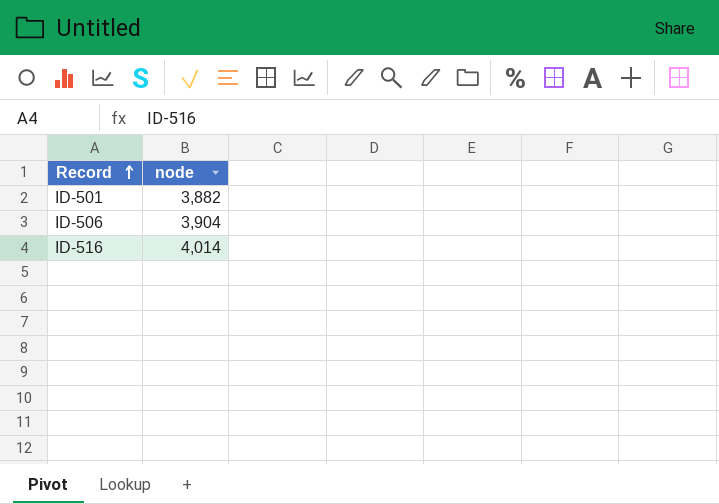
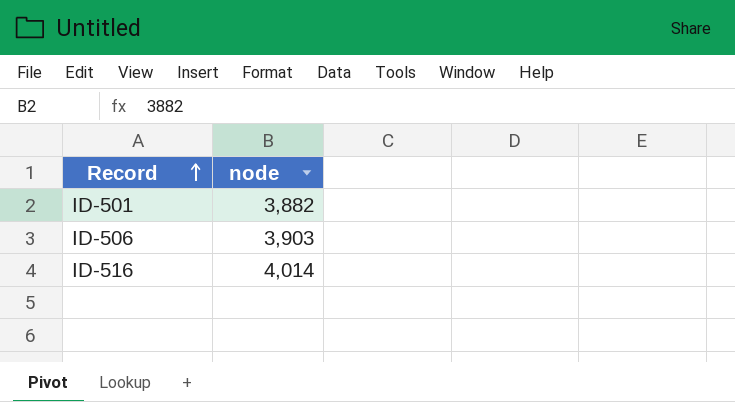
ID-506 | node: 3,904 -> 3,903

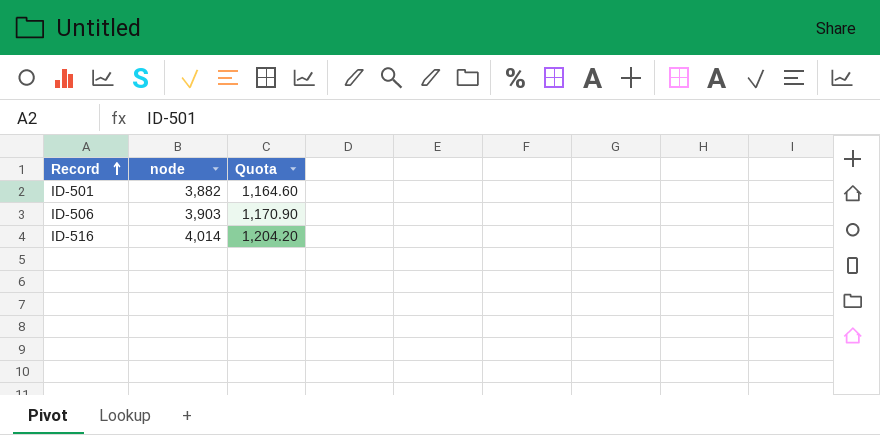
column Quota | formula: none -> [node] * 0.3

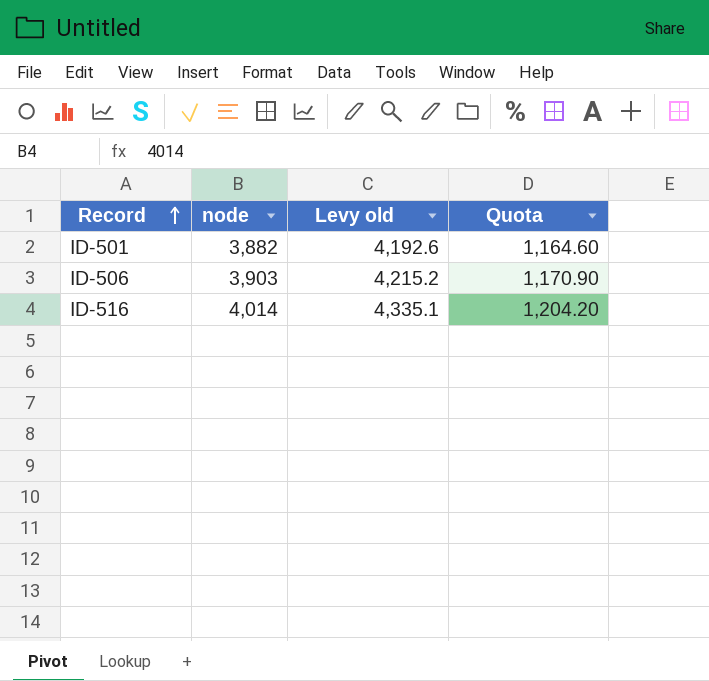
column Levy old | formula: none -> [node] * 1.08

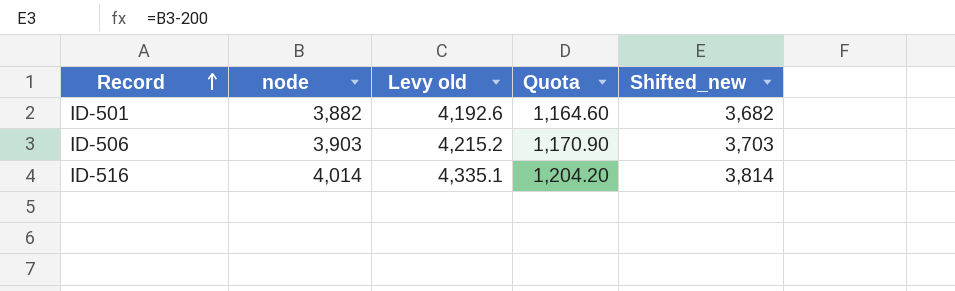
column Shifted_new | formula: none -> [node] - 200

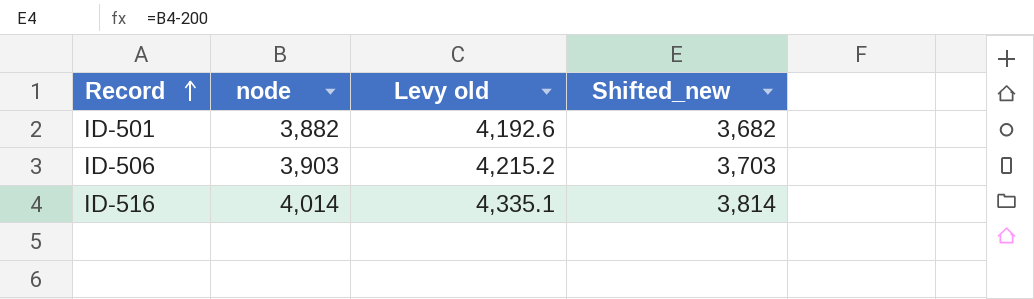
column Quota | formula: [node] * 0.3 -> none

